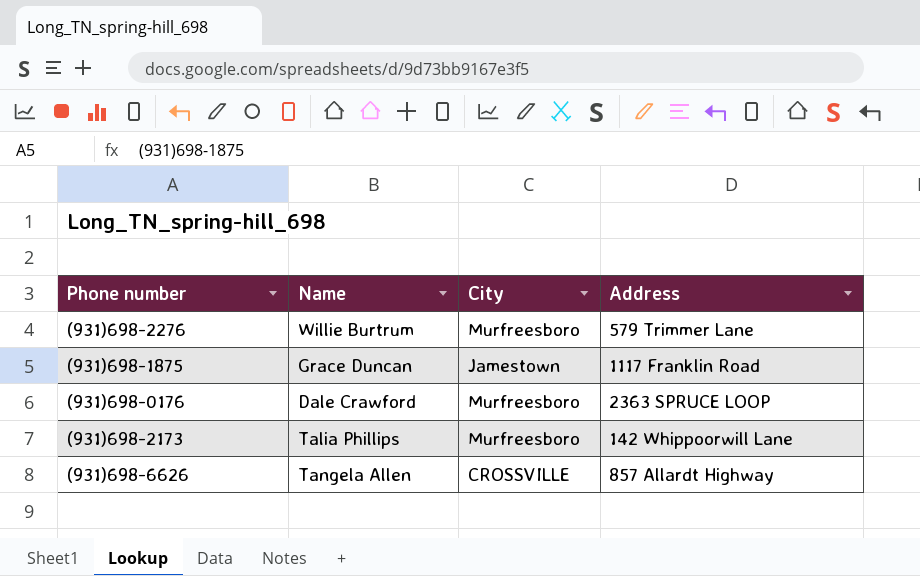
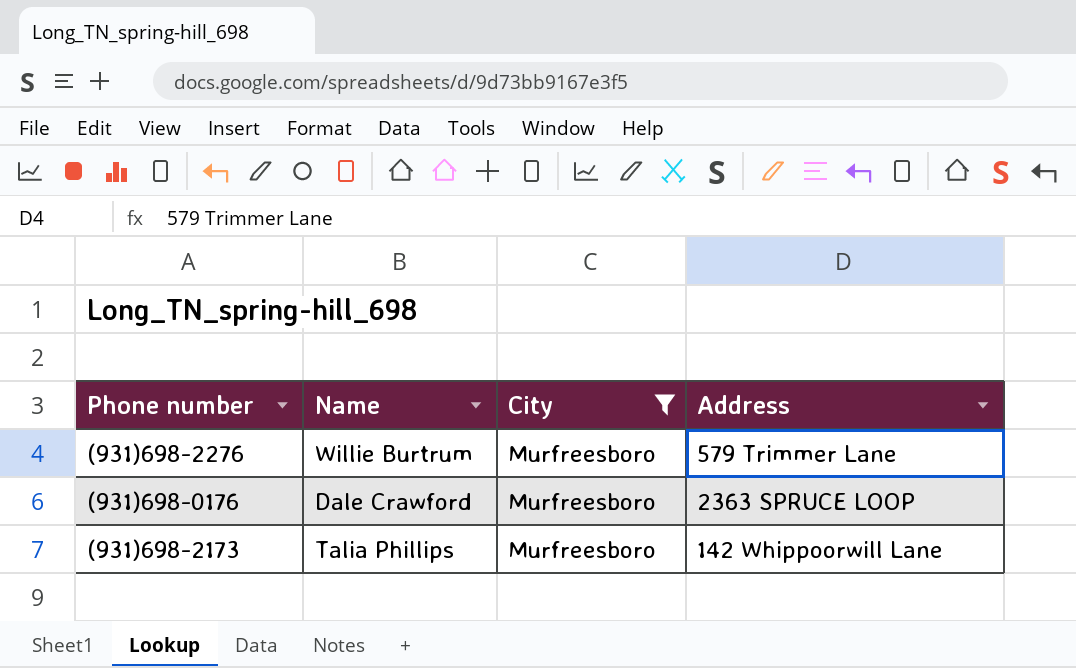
filter: none -> City = Murfreesboro

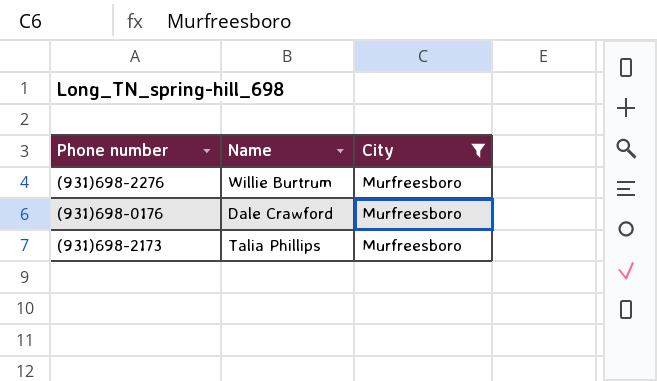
column Address | position: 4 -> none

